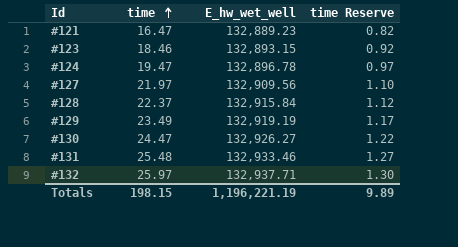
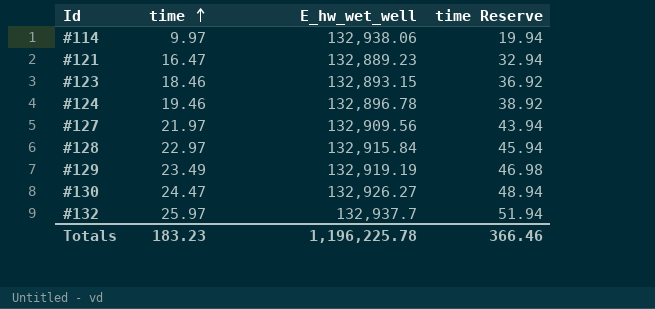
column time Reserve | formula: [time] * 0.05 -> [time] * 2
row #131: 25.48 | 132,933.46 | 1.27 -> none
row #114: none -> 9.97 | 132,938.06 | 19.94
#124 | time: 19.47 -> 19.46
#128 | time: 22.37 -> 22.97
#132 | E_hw_wet_well: 132,937.71 -> 132,937.7
Totals | time: 198.15 -> 183.23
Totals | E_hw_wet_well: 1,196,221.19 -> 1,196,225.78
Totals | time Reserve: 9.89 -> 366.46

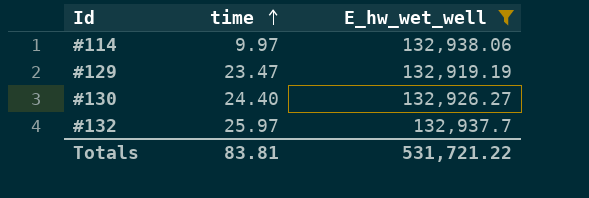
filter: none -> E_hw_wet_well >= 132,919.19
column time Reserve | formula: [time] * 2 -> none
#129 | time: 23.49 -> 23.47
#130 | time: 24.47 -> 24.40
Totals | time: 183.23 -> 83.81
Totals | E_hw_wet_well: 1,196,225.78 -> 531,721.22

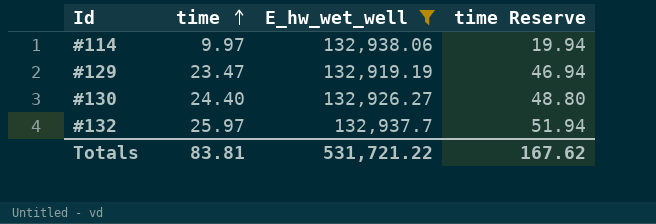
column time Reserve | formula: none -> [time] * 2

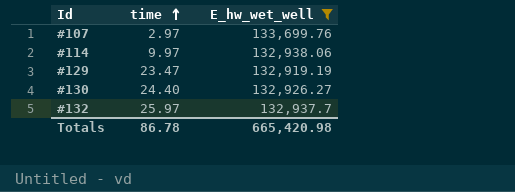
column time Reserve | formula: [time] * 2 -> none
row #107: none -> 2.97 | 133,699.76
Totals | time: 83.81 -> 86.78
Totals | E_hw_wet_well: 531,721.22 -> 665,420.98

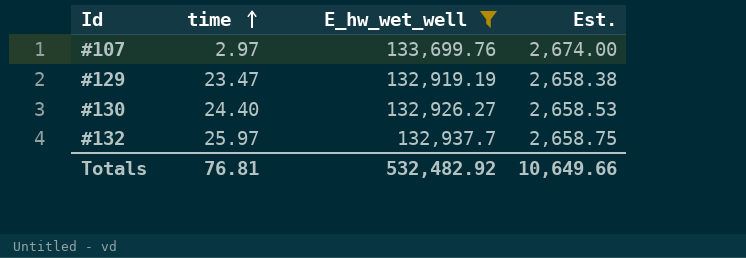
column Est. | formula: none -> [E_hw_wet_well] * 0.02
row #114: 9.97 | 132,938.06 -> none
Totals | time: 86.78 -> 76.81
Totals | E_hw_wet_well: 665,420.98 -> 532,482.92

